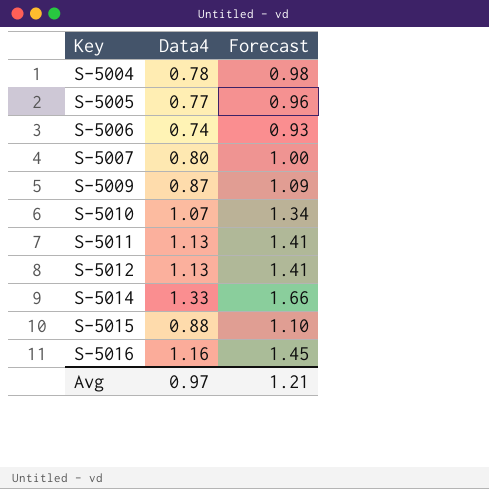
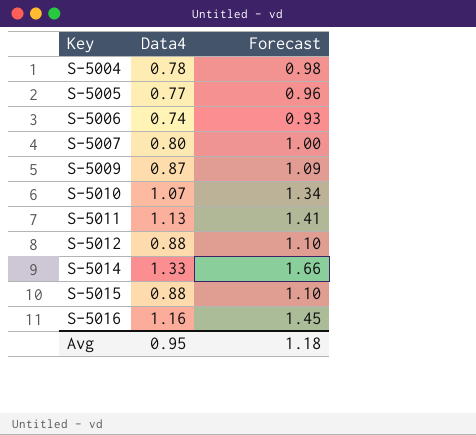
S-5012 | Data4: 1.13 -> 0.88
S-5012 | Forecast: 1.41 -> 1.10
Avg | Data4: 0.97 -> 0.95
Avg | Forecast: 1.21 -> 1.18

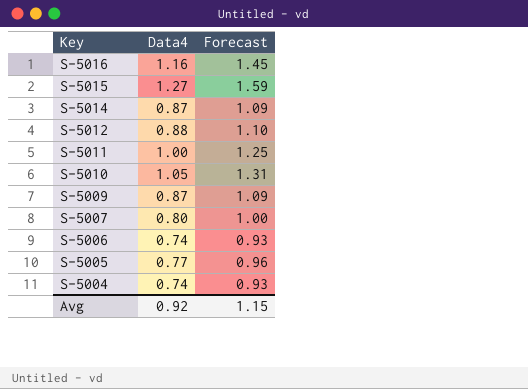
row order: Key ascending -> Key descending
S-5015 | Data4: 0.88 -> 1.27
S-5015 | Forecast: 1.10 -> 1.59
S-5014 | Data4: 1.33 -> 0.87
S-5014 | Forecast: 1.66 -> 1.09
S-5011 | Data4: 1.13 -> 1.00
S-5011 | Forecast: 1.41 -> 1.25
S-5010 | Data4: 1.07 -> 1.05
S-5010 | Forecast: 1.34 -> 1.31
S-5004 | Data4: 0.78 -> 0.74
S-5004 | Forecast: 0.98 -> 0.93
Avg | Data4: 0.95 -> 0.92
Avg | Forecast: 1.18 -> 1.15

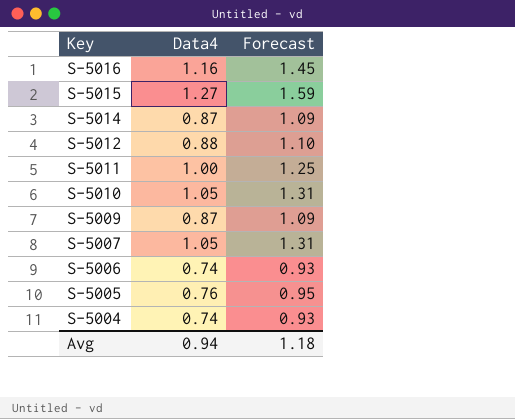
S-5007 | Data4: 0.80 -> 1.05
S-5007 | Forecast: 1.00 -> 1.31
S-5005 | Data4: 0.77 -> 0.76
S-5005 | Forecast: 0.96 -> 0.95
Avg | Data4: 0.92 -> 0.94
Avg | Forecast: 1.15 -> 1.18

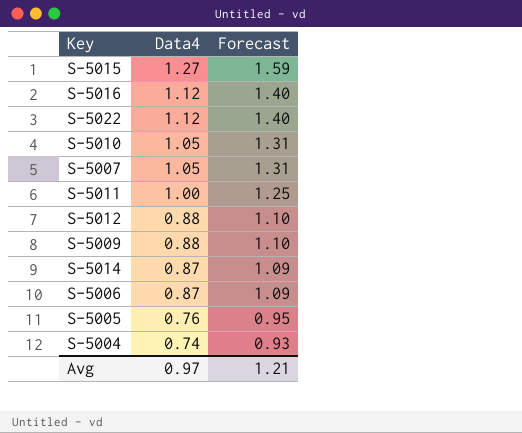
row order: Key descending -> Data4 descending
S-5016 | Data4: 1.16 -> 1.12
S-5016 | Forecast: 1.45 -> 1.40
row S-5022: none -> 1.12 | 1.40
S-5009 | Data4: 0.87 -> 0.88
S-5009 | Forecast: 1.09 -> 1.10
S-5006 | Data4: 0.74 -> 0.87
S-5006 | Forecast: 0.93 -> 1.09
Avg | Data4: 0.94 -> 0.97
Avg | Forecast: 1.18 -> 1.21

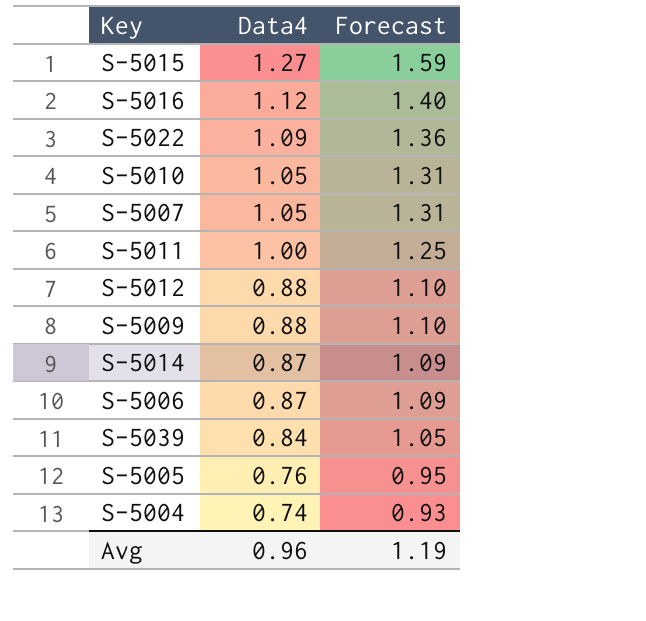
S-5022 | Data4: 1.12 -> 1.09
S-5022 | Forecast: 1.40 -> 1.36
row S-5039: none -> 0.84 | 1.05
Avg | Data4: 0.97 -> 0.96
Avg | Forecast: 1.21 -> 1.19

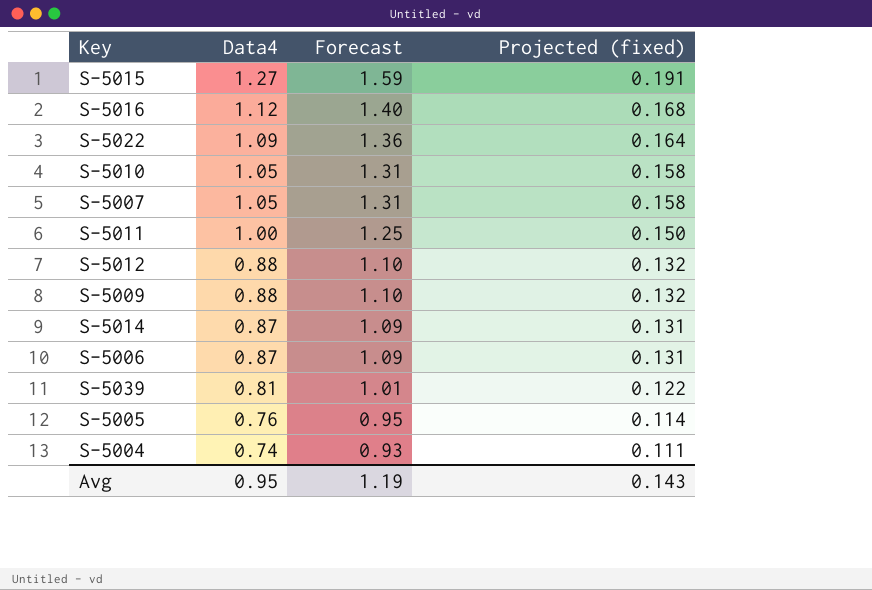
column Projected (fixed) | formula: none -> [Data4] * 0.15
S-5039 | Data4: 0.84 -> 0.81
S-5039 | Forecast: 1.05 -> 1.01
Avg | Data4: 0.96 -> 0.95

